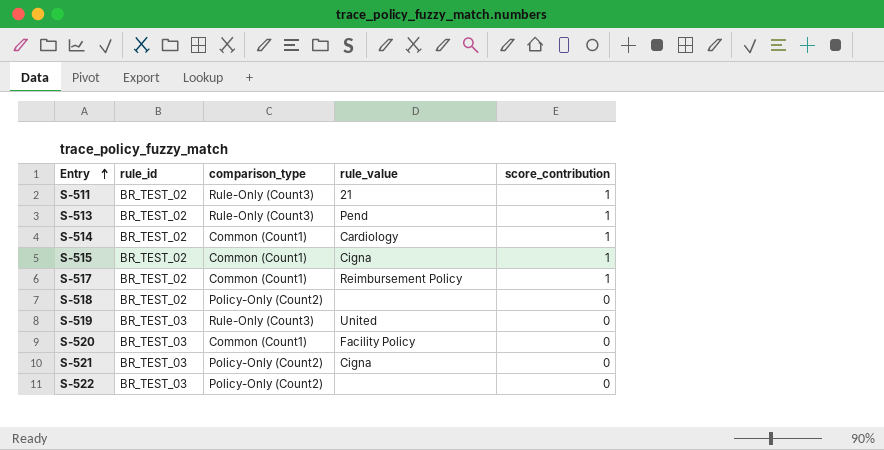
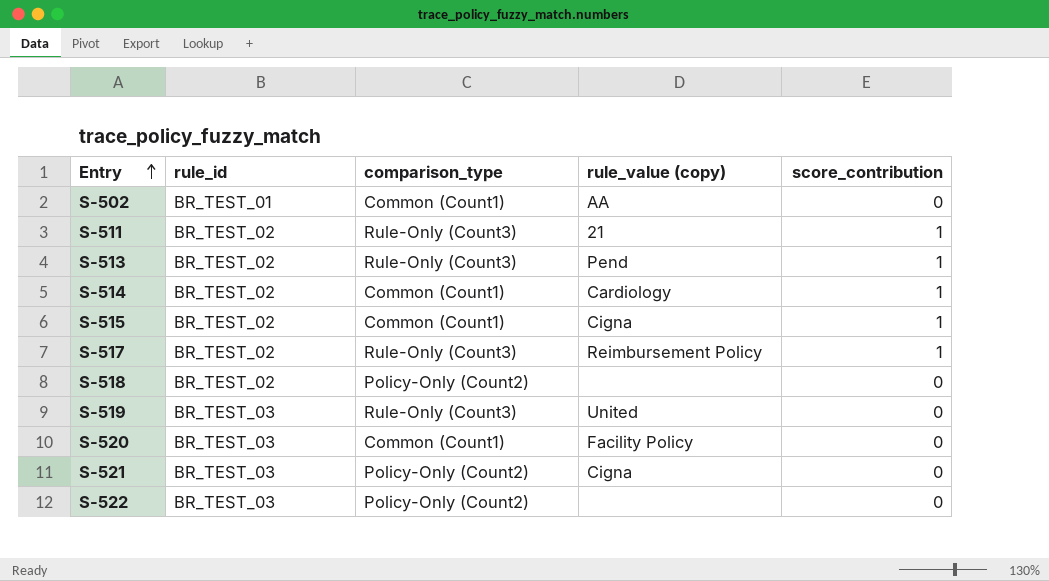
column name: rule_value -> rule_value (copy)
row S-502: none -> BR_TEST_01 | Common (Count1) | AA | 0
S-517 | comparison_type: Common (Count1) -> Rule-Only (Count3)

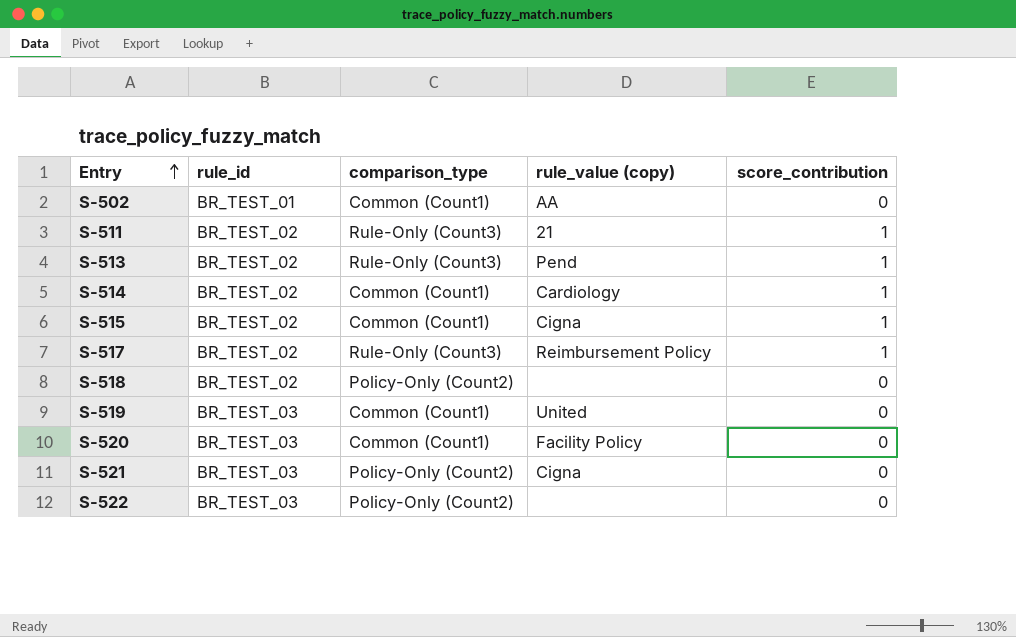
S-519 | comparison_type: Rule-Only (Count3) -> Common (Count1)

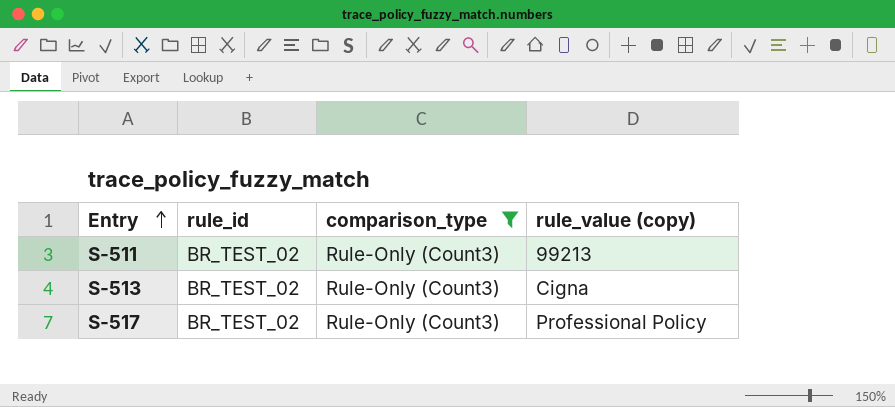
filter: none -> comparison_type = Rule-Only (Count3)
column score_contribution | position: 5 -> none
S-511 | rule_value (copy): 21 -> 99213
S-513 | rule_value (copy): Pend -> Cigna
S-517 | rule_value (copy): Reimbursement Policy -> Professional Policy

